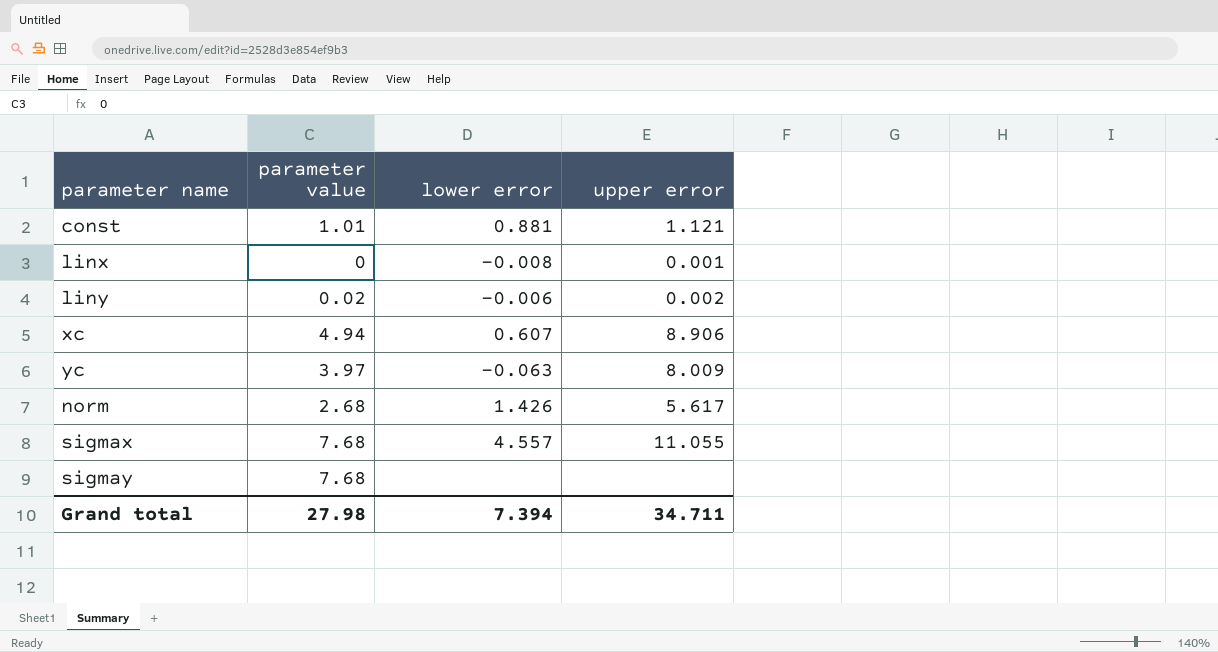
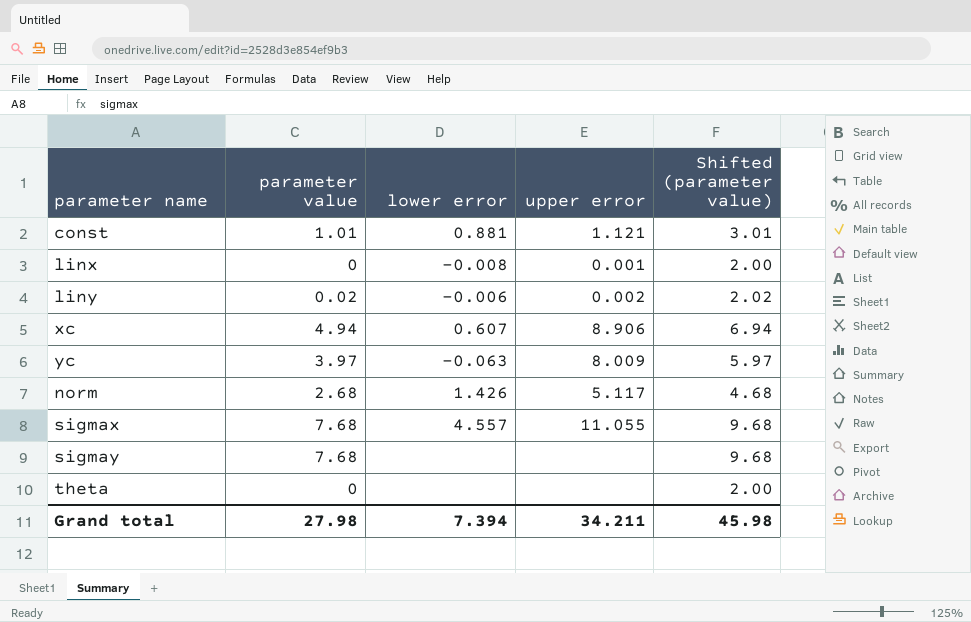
column Shifted (parameter value) | formula: none -> [parameter value] + 2
norm | upper error: 5.617 -> 5.117
row theta: none -> 0 | none | none | 2.00
Grand total | upper error: 34.711 -> 34.211

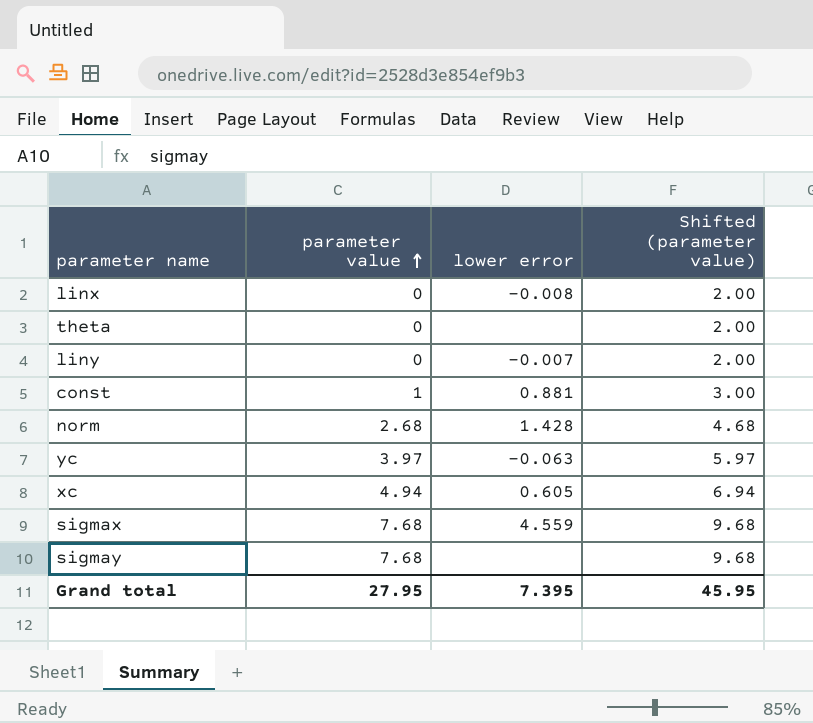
row order: none -> parameter value ascending
column upper error | position: 4 -> none
liny | parameter value: 0.02 -> 0
liny | lower error: -0.006 -> -0.007
liny | Shifted (parameter value): 2.02 -> 2.00
const | parameter value: 1.01 -> 1
const | Shifted (parameter value): 3.01 -> 3.00
norm | lower error: 1.426 -> 1.428
xc | lower error: 0.607 -> 0.605
sigmax | lower error: 4.557 -> 4.559
Grand total | parameter value: 27.98 -> 27.95
Grand total | lower error: 7.394 -> 7.395
Grand total | Shifted (parameter value): 45.98 -> 45.95

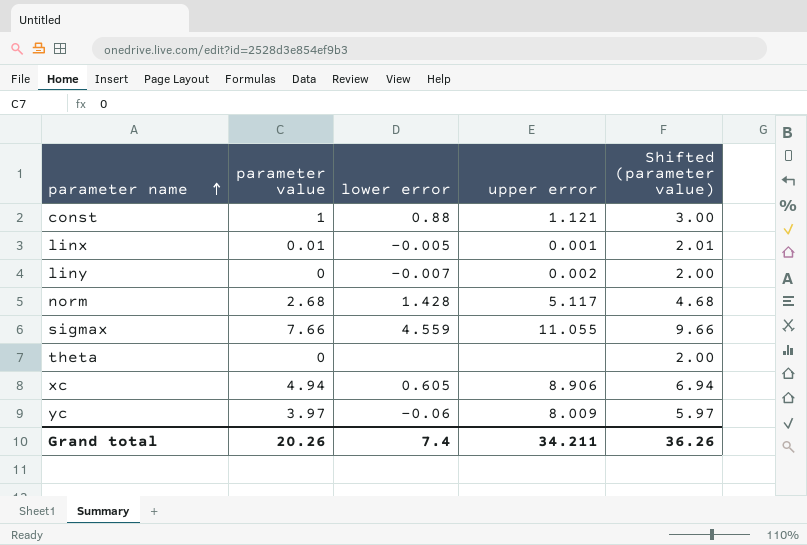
row order: parameter value ascending -> parameter name ascending
column upper error | position: none -> 4
row sigmay: 7.68 | none | 9.68 -> none
const | lower error: 0.881 -> 0.88
linx | parameter value: 0 -> 0.01
linx | lower error: -0.008 -> -0.005
linx | Shifted (parameter value): 2.00 -> 2.01
sigmax | parameter value: 7.68 -> 7.66
sigmax | Shifted (parameter value): 9.68 -> 9.66
yc | lower error: -0.063 -> -0.06
Grand total | parameter value: 27.95 -> 20.26
Grand total | lower error: 7.395 -> 7.4
Grand total | Shifted (parameter value): 45.95 -> 36.26

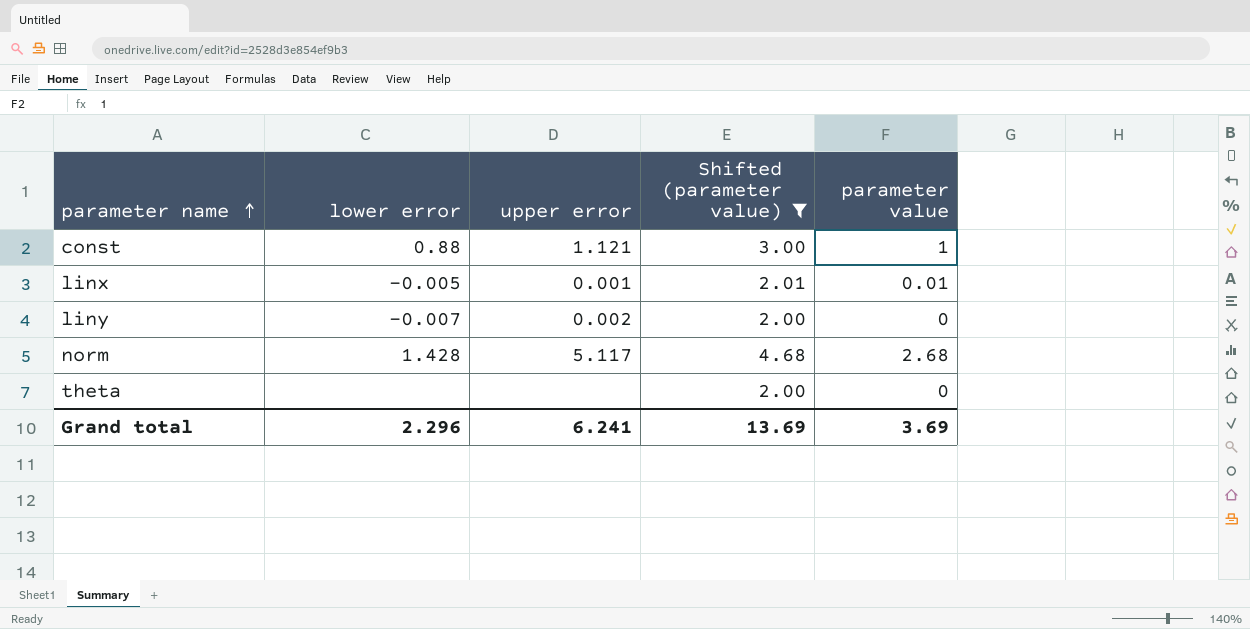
filter: none -> Shifted (parameter value) <= 4.68
column parameter value | position: 2 -> 5
Grand total | lower error: 7.4 -> 2.296
Grand total | upper error: 34.211 -> 6.241
Grand total | Shifted (parameter value): 36.26 -> 13.69
Grand total | parameter value: 20.26 -> 3.69

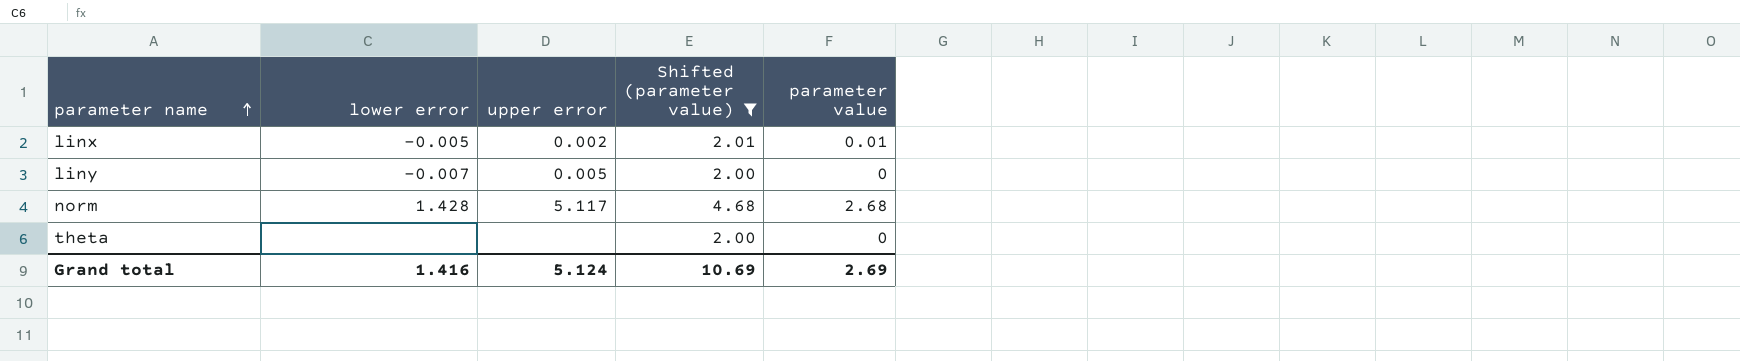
row const: 0.88 | 1.121 | 3.00 | 1 -> none
linx | upper error: 0.001 -> 0.002
liny | upper error: 0.002 -> 0.005
Grand total | lower error: 2.296 -> 1.416
Grand total | upper error: 6.241 -> 5.124
Grand total | Shifted (parameter value): 13.69 -> 10.69
Grand total | parameter value: 3.69 -> 2.69

